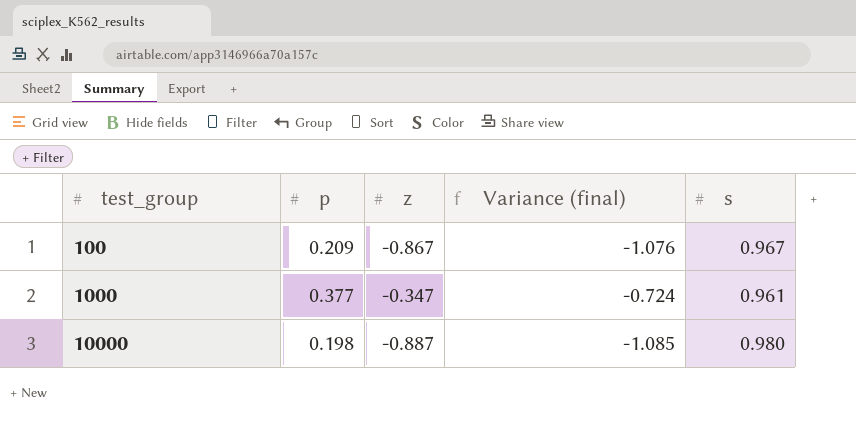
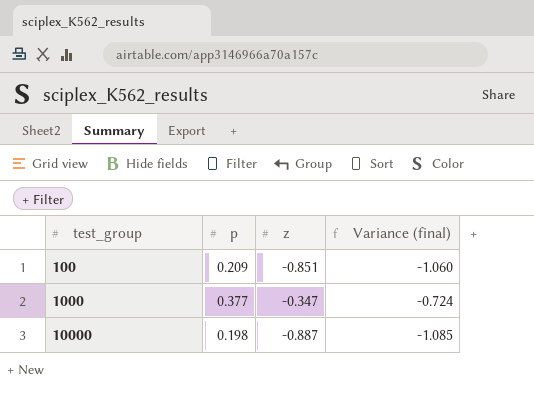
column s | position: 5 -> none
100 | z: -0.867 -> -0.851
100 | Variance (final): -1.076 -> -1.060

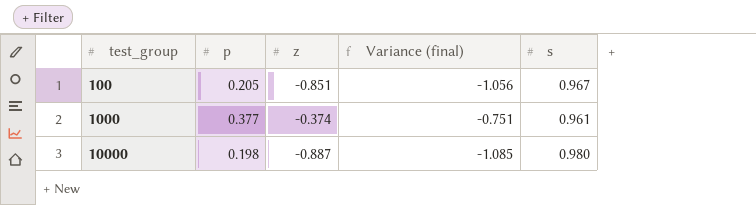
column s | position: none -> 5
100 | p: 0.209 -> 0.205
100 | Variance (final): -1.060 -> -1.056
1000 | z: -0.347 -> -0.374
1000 | Variance (final): -0.724 -> -0.751

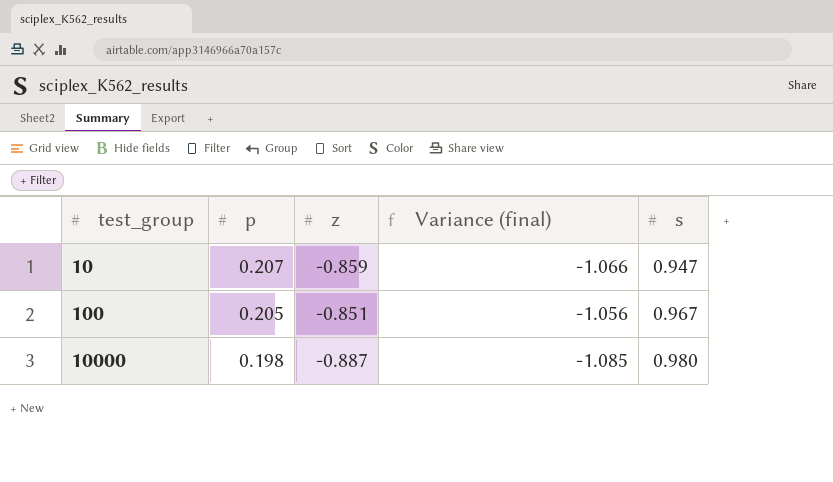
row 1000: 0.377 | -0.374 | -0.751 | 0.961 -> none
row 10: none -> 0.207 | -0.859 | -1.066 | 0.947

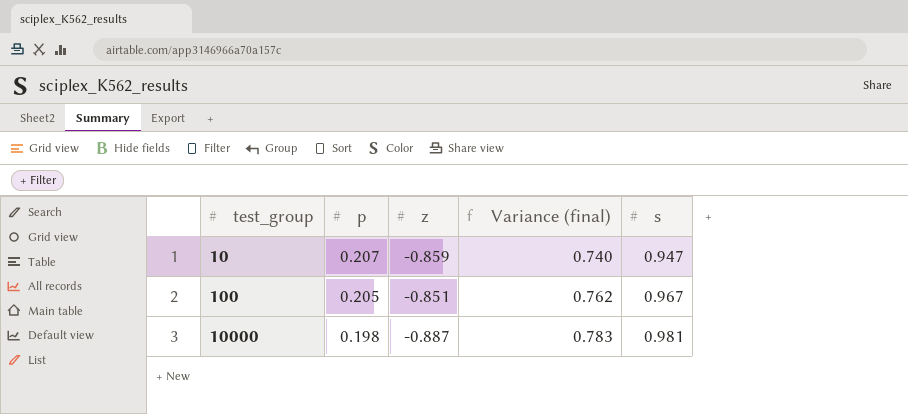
column Variance (final) | formula: [z] - [p] -> [s] - [p]
10000 | s: 0.980 -> 0.981

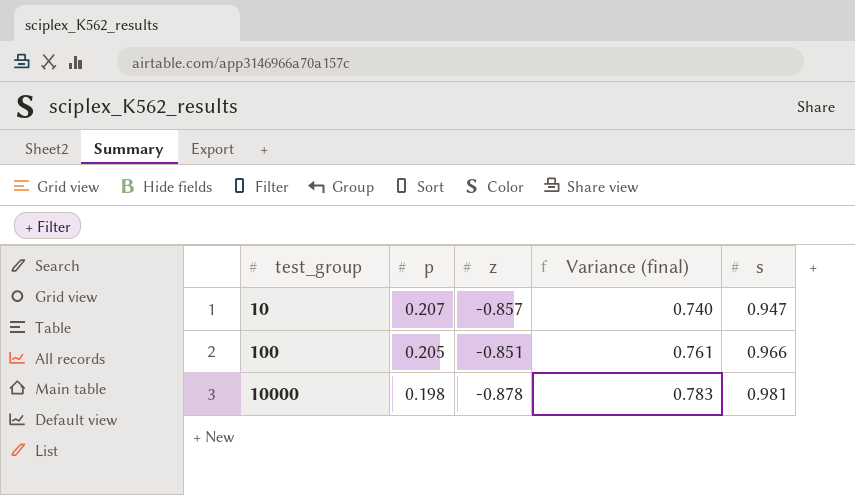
10 | z: -0.859 -> -0.857
100 | Variance (final): 0.762 -> 0.761
100 | s: 0.967 -> 0.966
10000 | z: -0.887 -> -0.878

